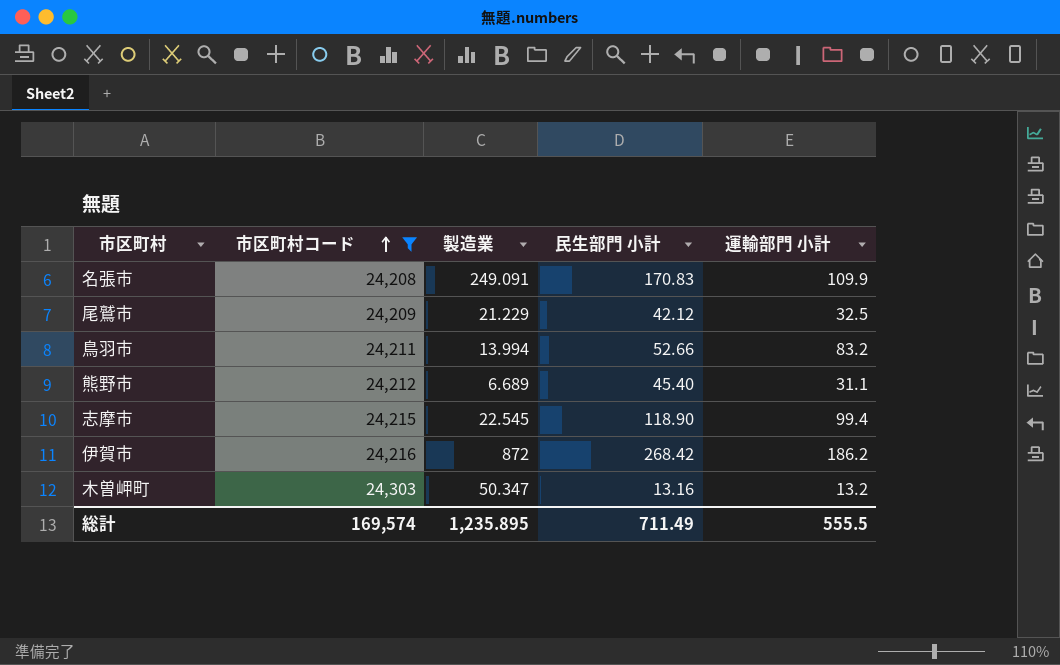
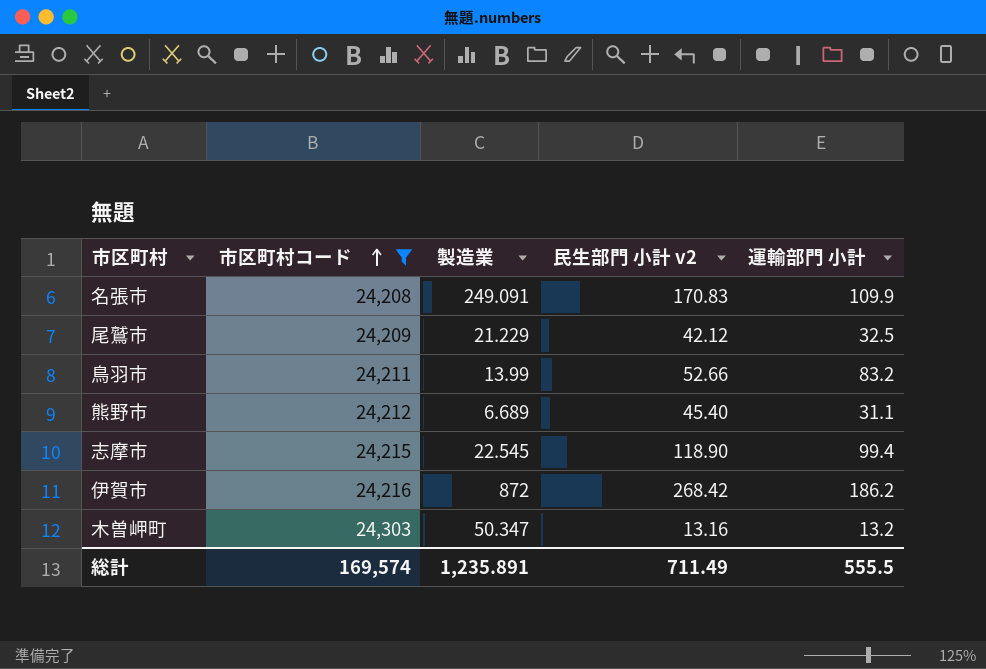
column name: 民生部門 小計 -> 民生部門 小計 v2
鳥羽市 | 製造業: 13.994 -> 13.99
総計 | 製造業: 1,235.895 -> 1,235.891

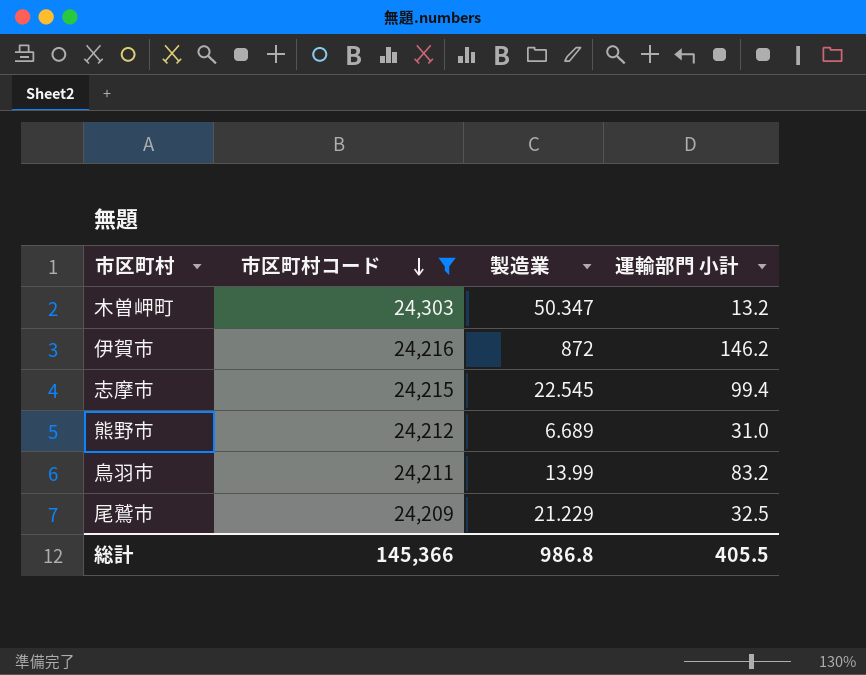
row order: 市区町村コード ascending -> 市区町村コード descending
column 民生部門 小計 v2 | position: 4 -> none
row 名張市: 24,208 | 249.091 | 170.83 | 109.9 -> none
伊賀市 | 運輸部門 小計: 186.2 -> 146.2
熊野市 | 運輸部門 小計: 31.1 -> 31.0
総計 | 市区町村コード: 169,574 -> 145,366
総計 | 製造業: 1,235.891 -> 986.8
総計 | 運輸部門 小計: 555.5 -> 405.5

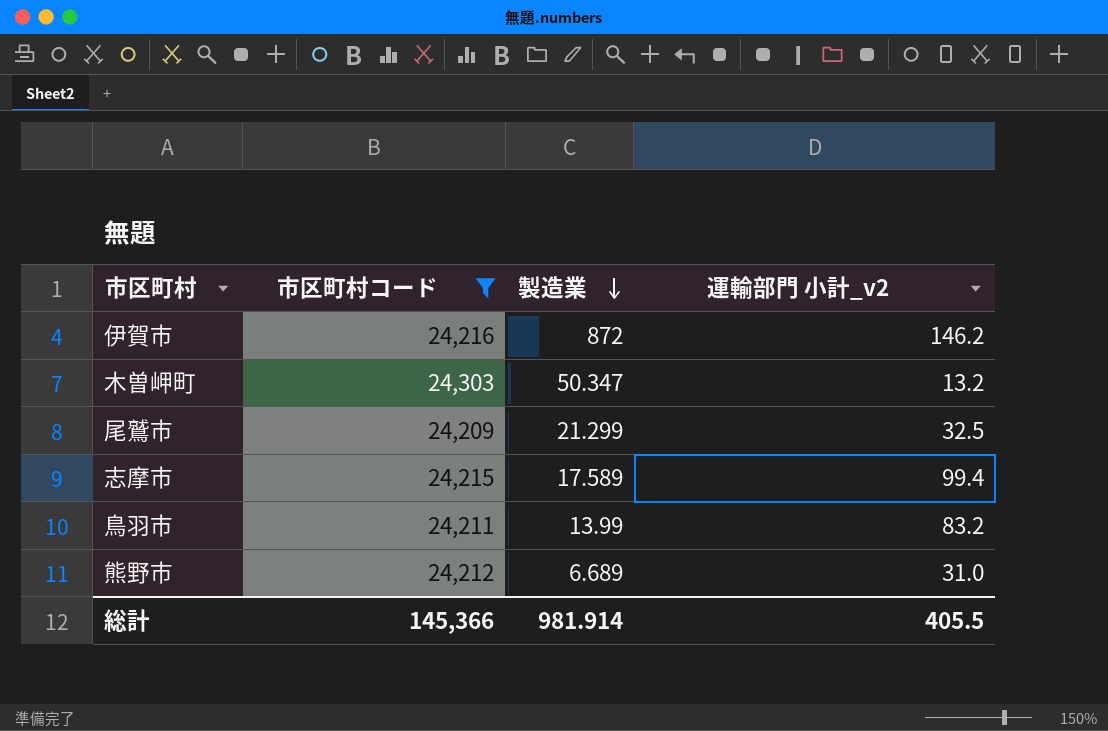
row order: 市区町村コード descending -> 製造業 descending
column name: 運輸部門 小計 -> 運輸部門 小計_v2
尾鷲市 | 製造業: 21.229 -> 21.299
志摩市 | 製造業: 22.545 -> 17.589
総計 | 製造業: 986.8 -> 981.914

